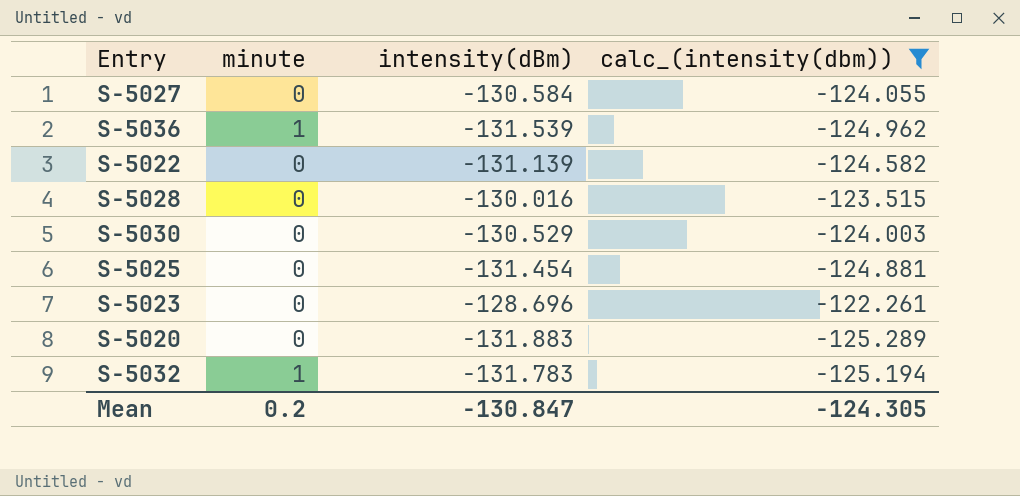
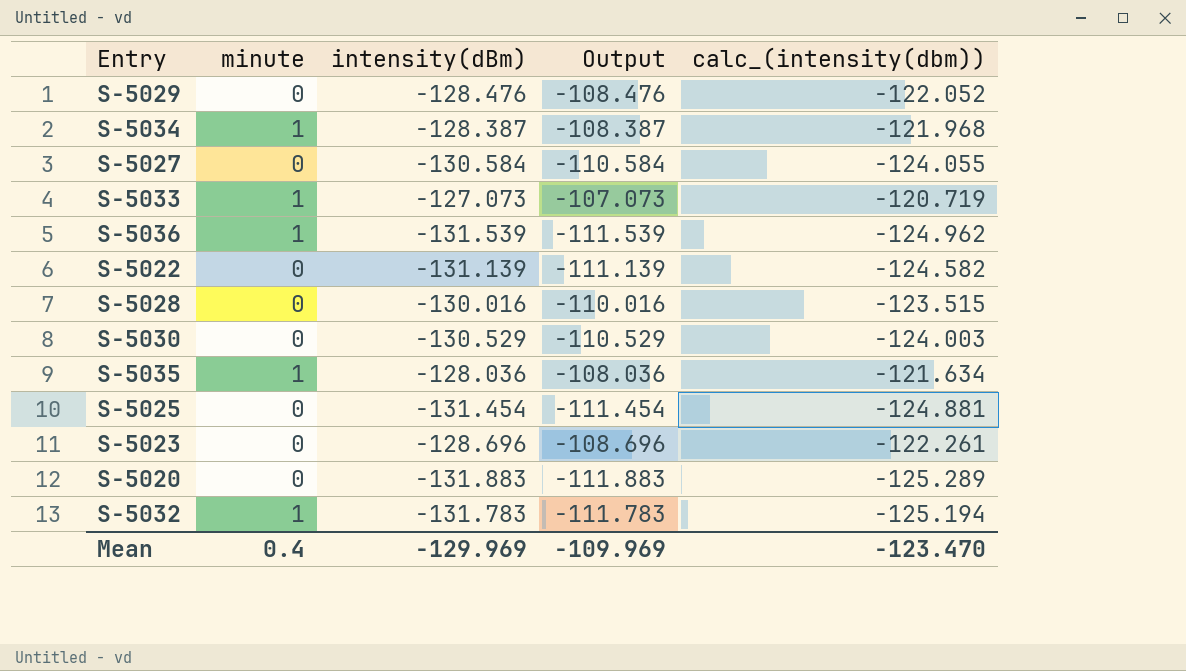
filter: calc_(intensity(dbm)) <= -122.261 -> none
column Output | formula: none -> [intensity(dBm)] + 20
Mean | minute: 0.2 -> 0.4
Mean | intensity(dBm): -130.847 -> -129.969
Mean | calc_(intensity(dbm)): -124.305 -> -123.470

